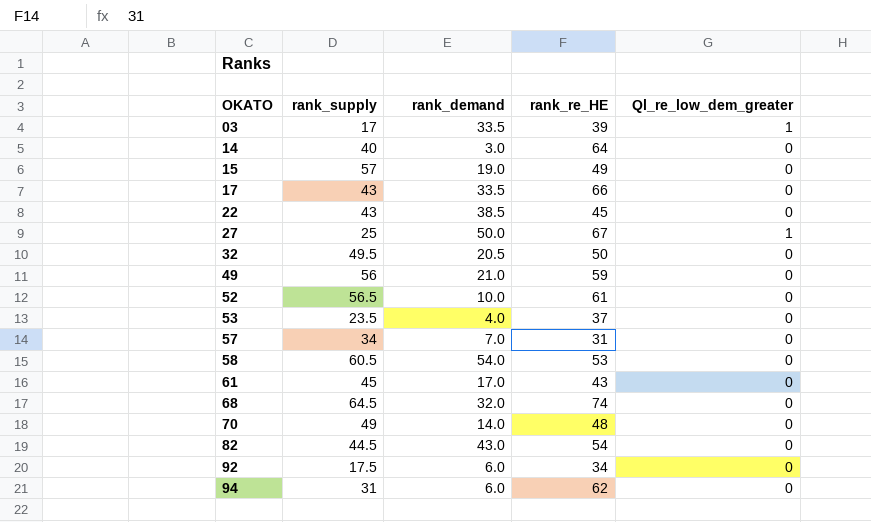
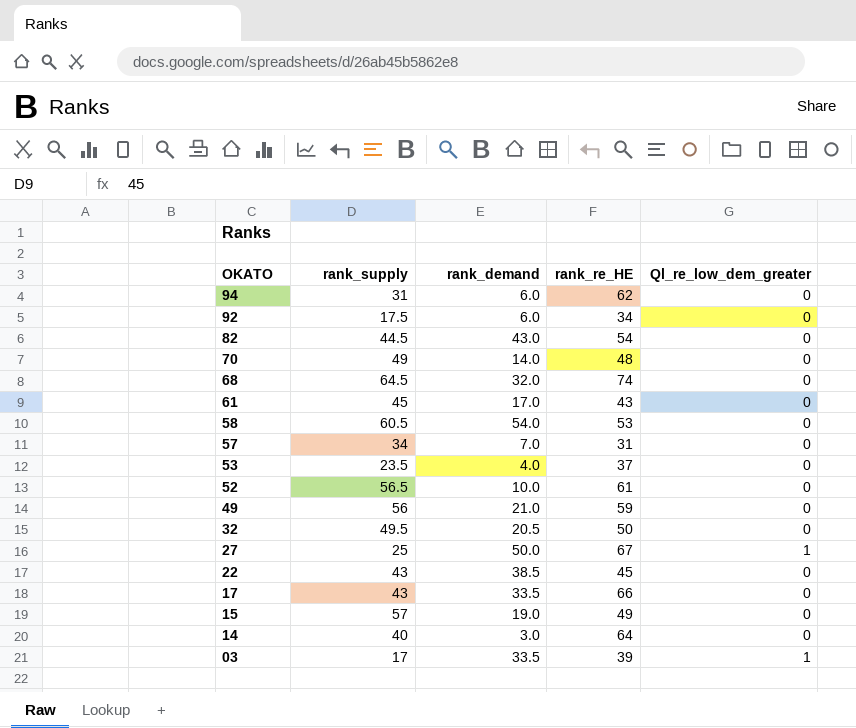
row order: OKATO ascending -> OKATO descending

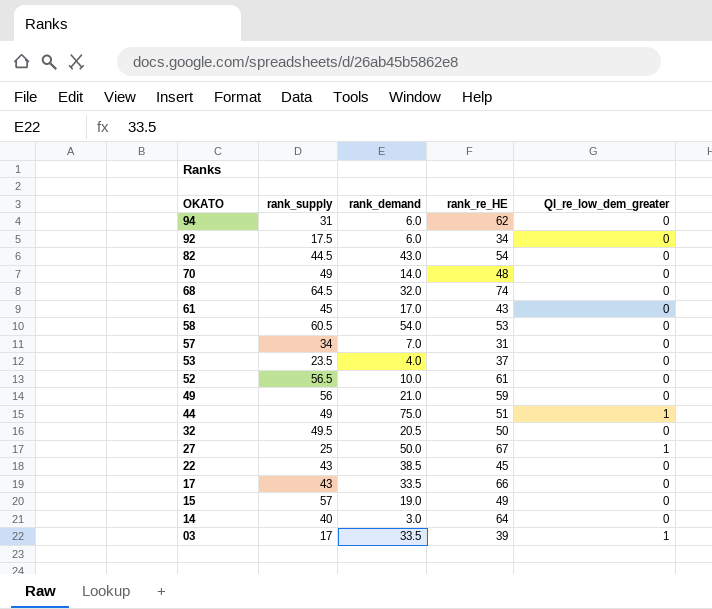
row 44: none -> 49 | 75.0 | 51 | 1

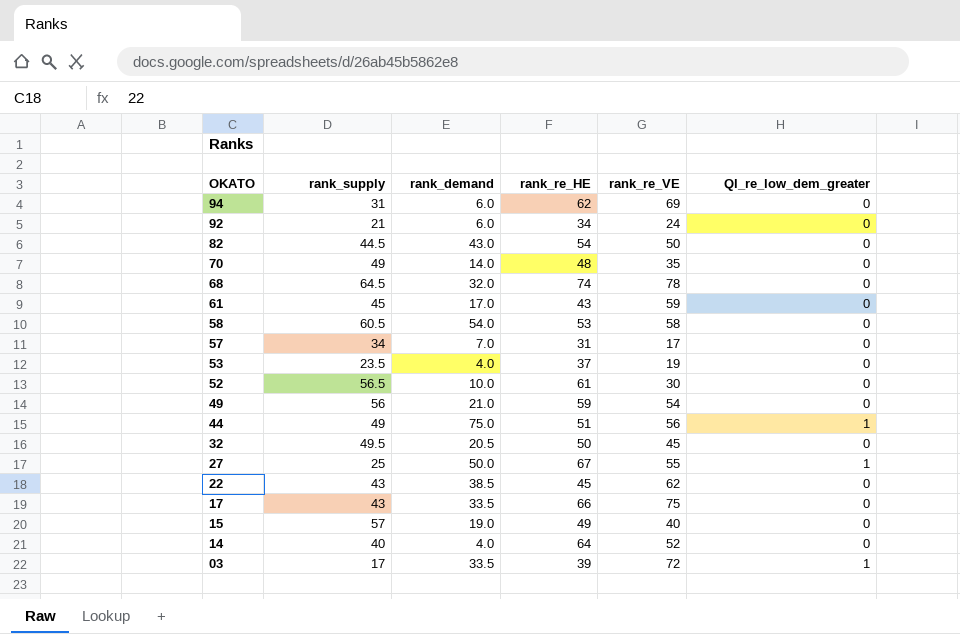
column rank_re_VE | position: none -> 5
92 | rank_supply: 17.5 -> 21
14 | rank_demand: 3.0 -> 4.0

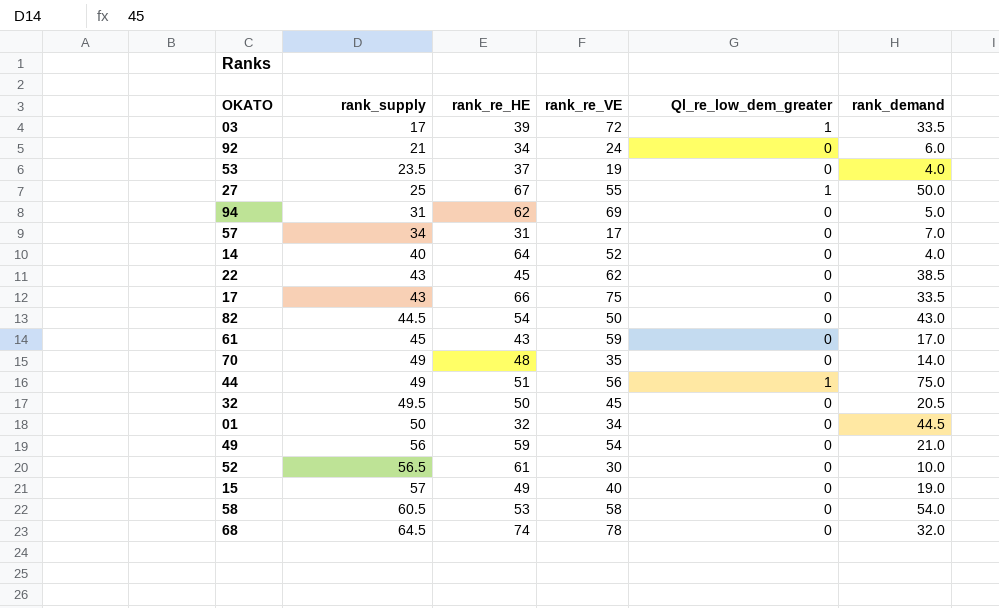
row order: OKATO descending -> rank_supply ascending
column rank_demand | position: 3 -> 6
94 | rank_demand: 6.0 -> 5.0
row 01: none -> 50 | 32 | 34 | 0 | 44.5

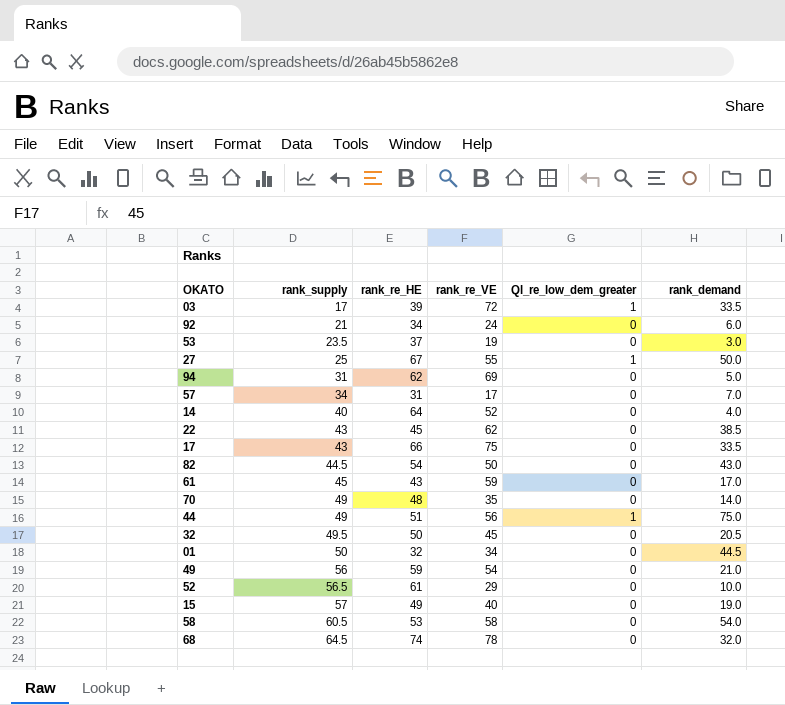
53 | rank_demand: 4.0 -> 3.0
52 | rank_re_VE: 30 -> 29

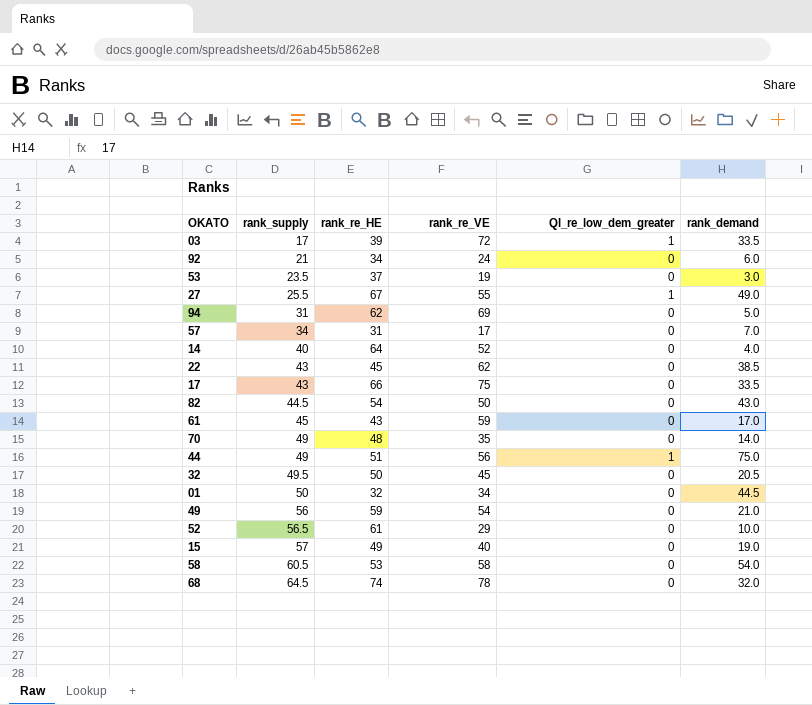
27 | rank_supply: 25 -> 25.5
27 | rank_demand: 50.0 -> 49.0

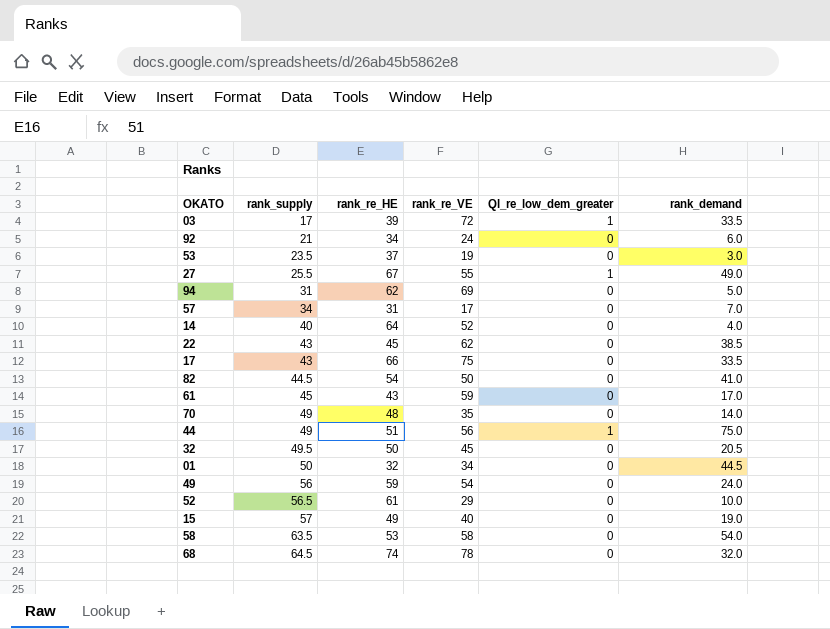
82 | rank_demand: 43.0 -> 41.0
49 | rank_demand: 21.0 -> 24.0
58 | rank_supply: 60.5 -> 63.5

